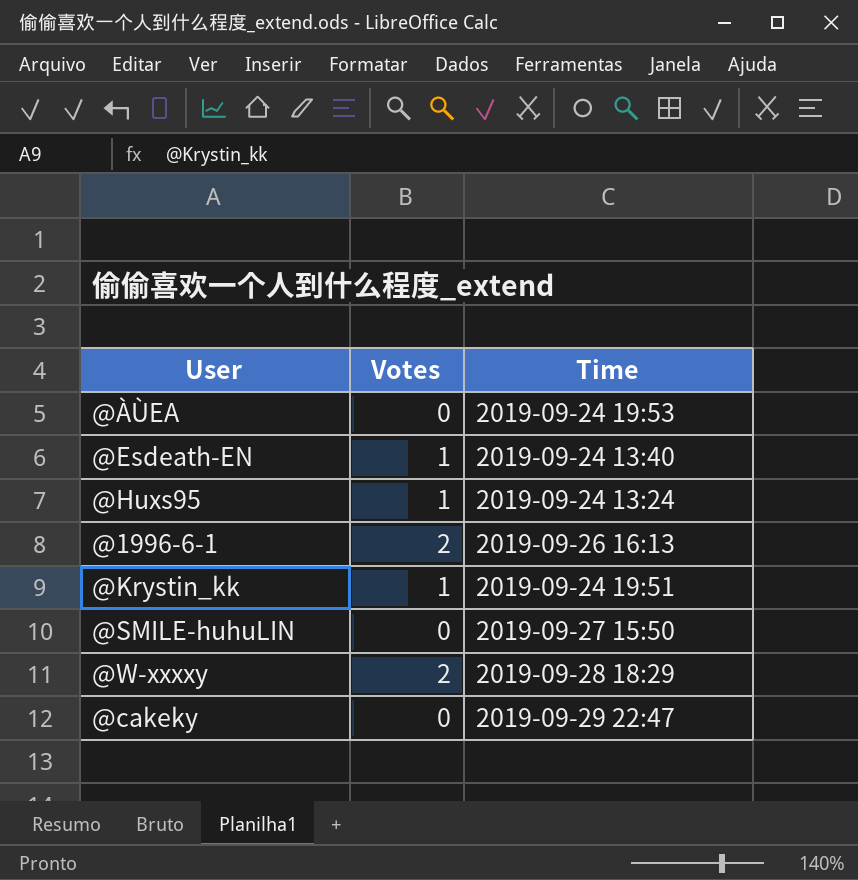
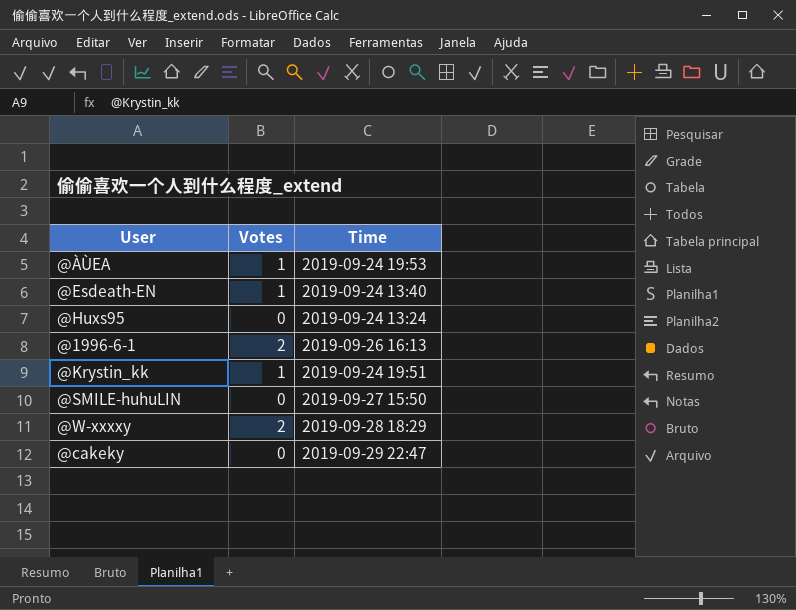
@ÀÙEA | Votes: 0 -> 1
@Huxs95 | Votes: 1 -> 0

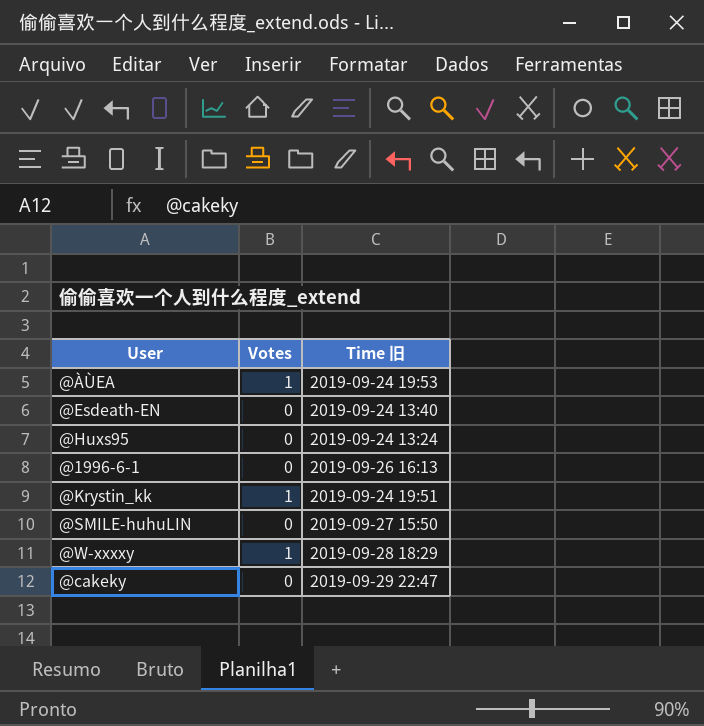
column name: Time -> Time 旧
@Esdeath-EN | Votes: 1 -> 0
@1996-6-1 | Votes: 2 -> 0
@W-xxxxy | Votes: 2 -> 1

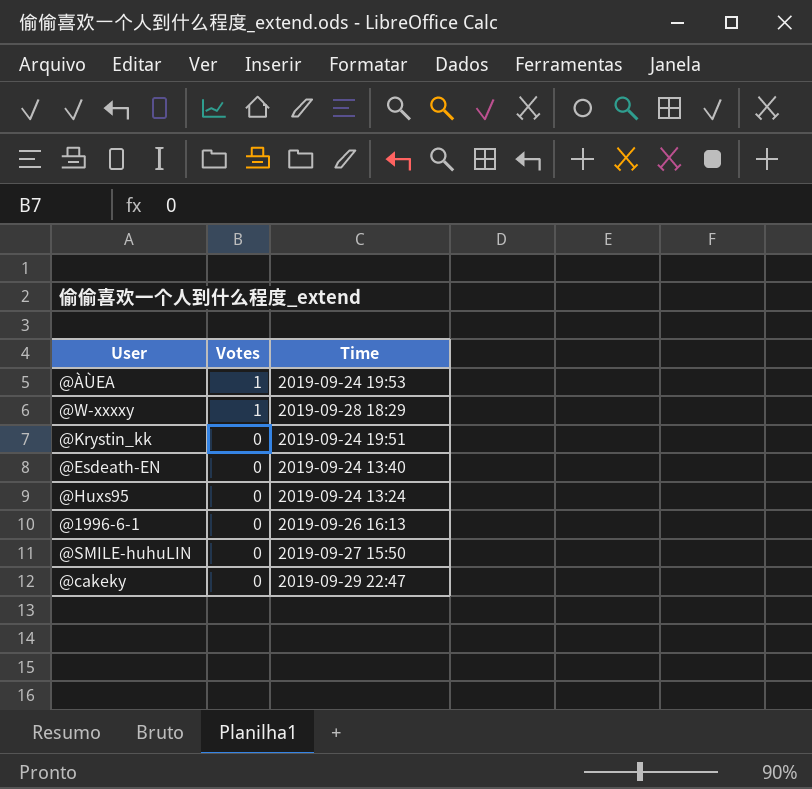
row order: none -> Votes descending
column name: Time 旧 -> Time
@Krystin_kk | Votes: 1 -> 0

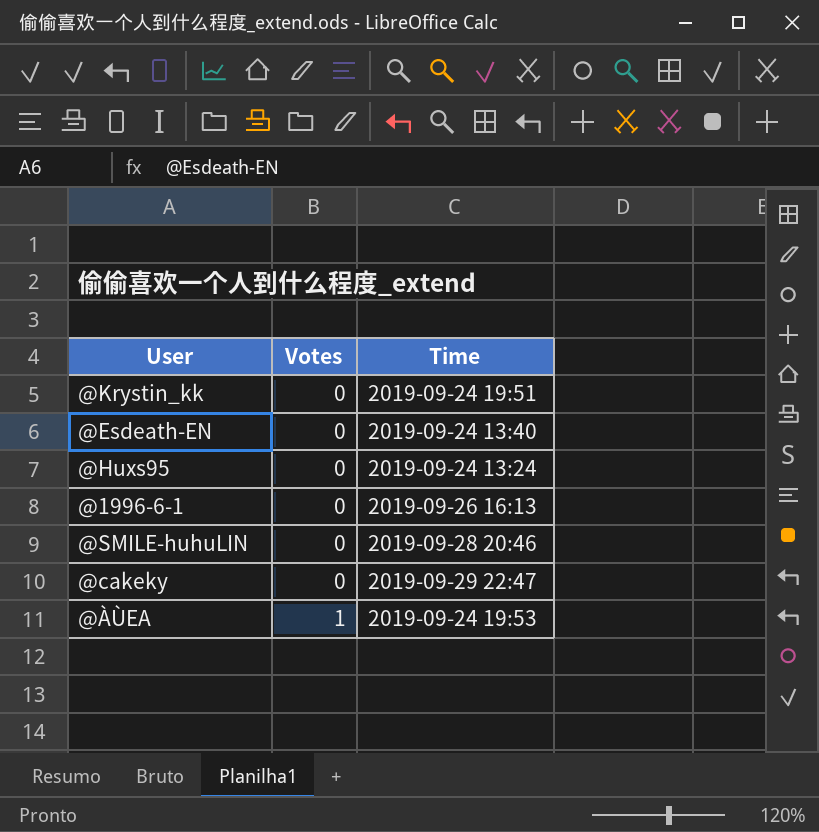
row order: Votes descending -> Votes ascending
row @W-xxxxy: 1 | 2019-09-28 18:29 -> none
@SMILE-huhuLIN | Time: 2019-09-27 15:50 -> 2019-09-28 20:46

